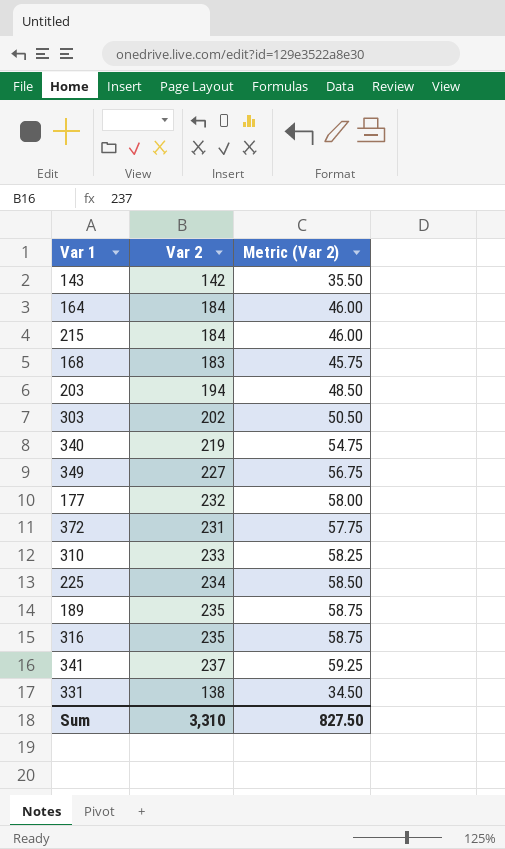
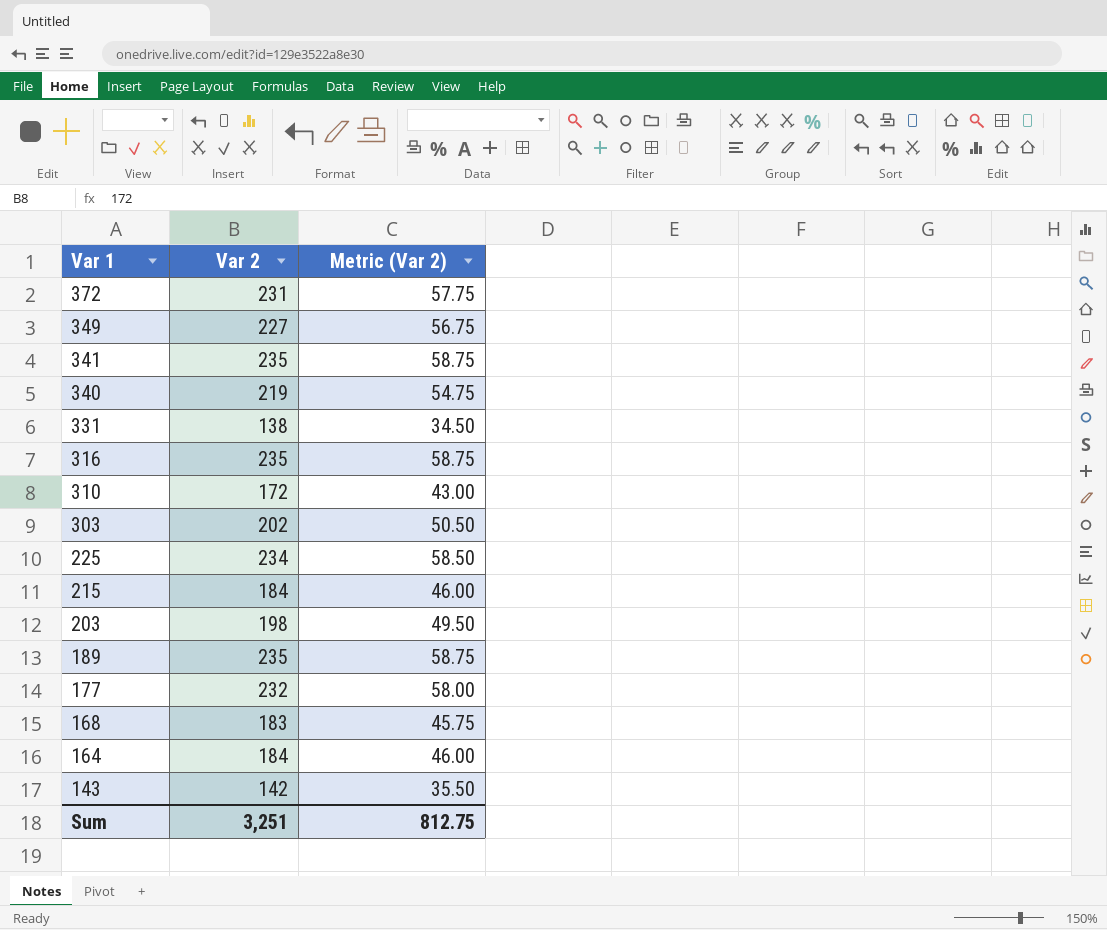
row order: none -> Var 1 descending
341 | Var 2: 237 -> 235
341 | Metric (Var 2): 59.25 -> 58.75
310 | Var 2: 233 -> 172
310 | Metric (Var 2): 58.25 -> 43.00
203 | Var 2: 194 -> 198
203 | Metric (Var 2): 48.50 -> 49.50
Sum | Var 2: 3,310 -> 3,251
Sum | Metric (Var 2): 827.50 -> 812.75

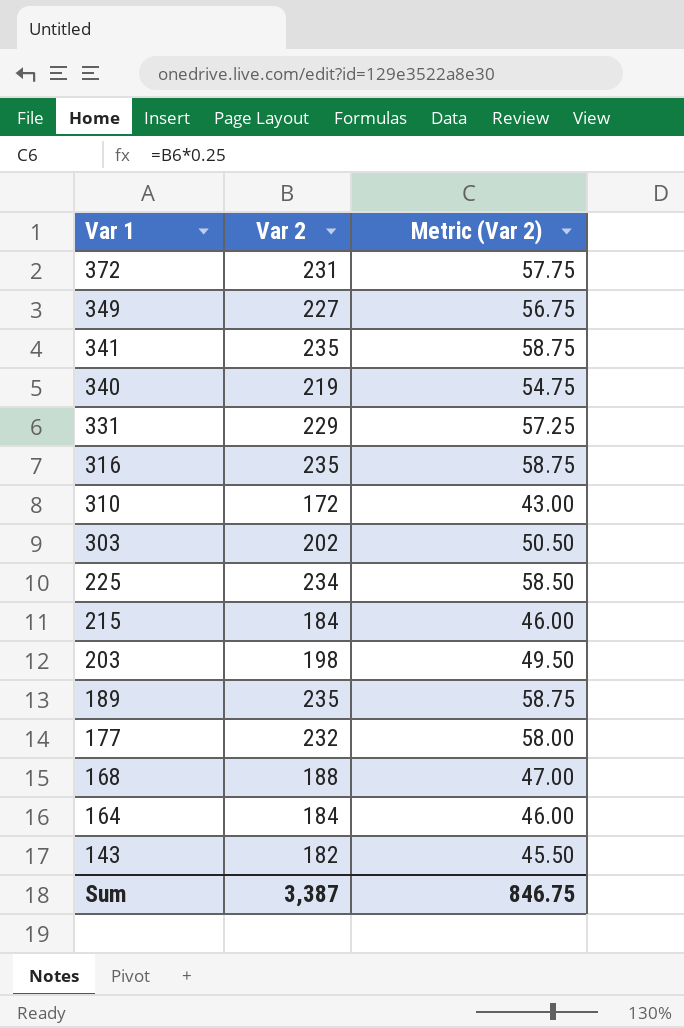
331 | Var 2: 138 -> 229
331 | Metric (Var 2): 34.50 -> 57.25
168 | Var 2: 183 -> 188
168 | Metric (Var 2): 45.75 -> 47.00
143 | Var 2: 142 -> 182
143 | Metric (Var 2): 35.50 -> 45.50
Sum | Var 2: 3,251 -> 3,387
Sum | Metric (Var 2): 812.75 -> 846.75

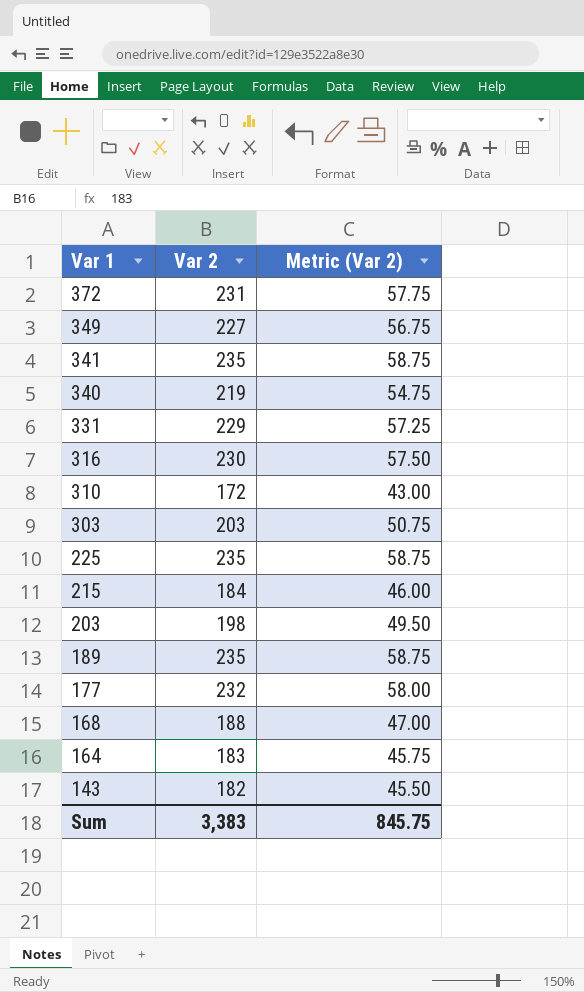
316 | Var 2: 235 -> 230
316 | Metric (Var 2): 58.75 -> 57.50
303 | Var 2: 202 -> 203
303 | Metric (Var 2): 50.50 -> 50.75
225 | Var 2: 234 -> 235
225 | Metric (Var 2): 58.50 -> 58.75
164 | Var 2: 184 -> 183
164 | Metric (Var 2): 46.00 -> 45.75
Sum | Var 2: 3,387 -> 3,383
Sum | Metric (Var 2): 846.75 -> 845.75

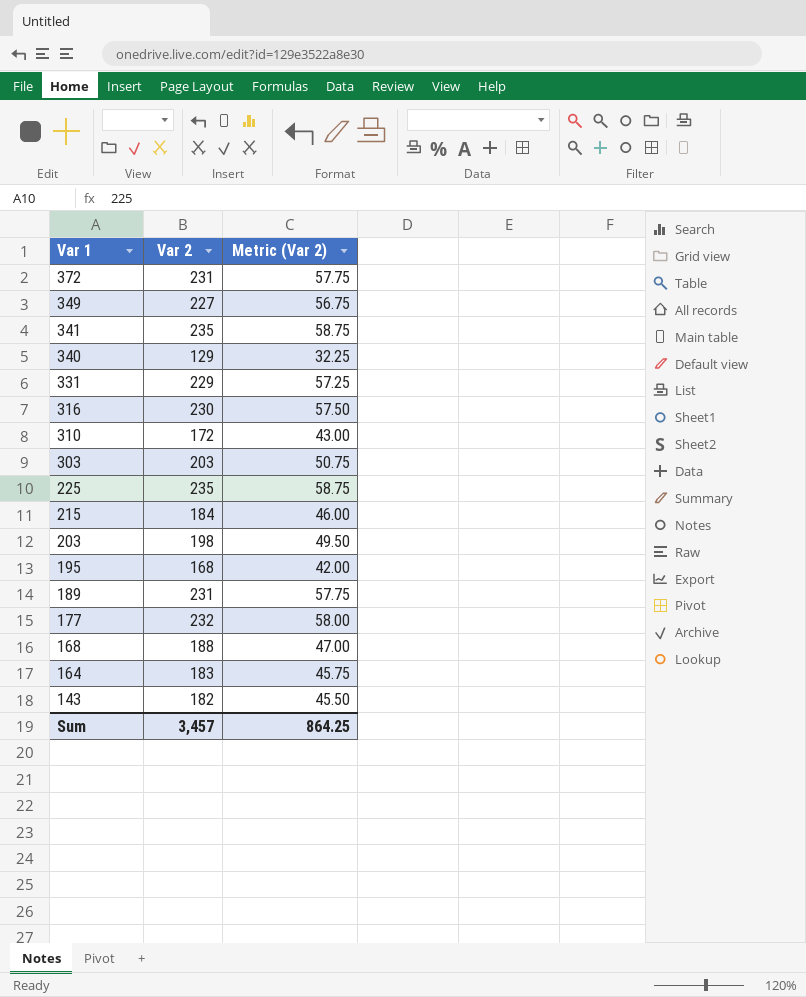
340 | Var 2: 219 -> 129
340 | Metric (Var 2): 54.75 -> 32.25
row 195: none -> 168 | 42.00
189 | Var 2: 235 -> 231
189 | Metric (Var 2): 58.75 -> 57.75
Sum | Var 2: 3,383 -> 3,457
Sum | Metric (Var 2): 845.75 -> 864.25

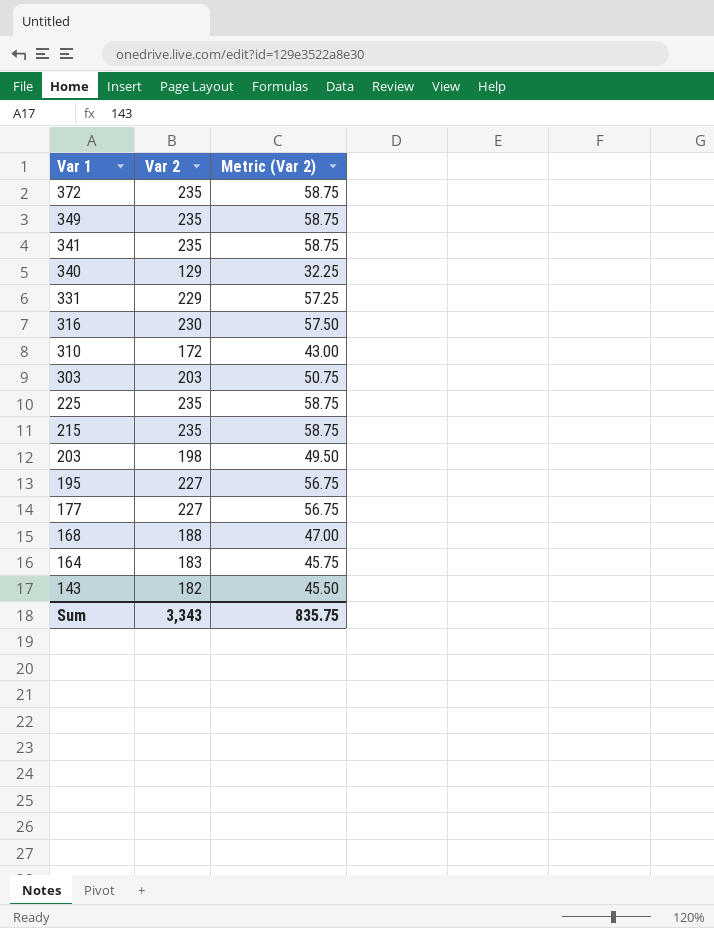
row 189: 231 | 57.75 -> none
372 | Var 2: 231 -> 235
372 | Metric (Var 2): 57.75 -> 58.75
349 | Var 2: 227 -> 235
349 | Metric (Var 2): 56.75 -> 58.75
215 | Var 2: 184 -> 235
215 | Metric (Var 2): 46.00 -> 58.75
195 | Var 2: 168 -> 227
195 | Metric (Var 2): 42.00 -> 56.75
177 | Var 2: 232 -> 227
177 | Metric (Var 2): 58.00 -> 56.75
Sum | Var 2: 3,457 -> 3,343
Sum | Metric (Var 2): 864.25 -> 835.75

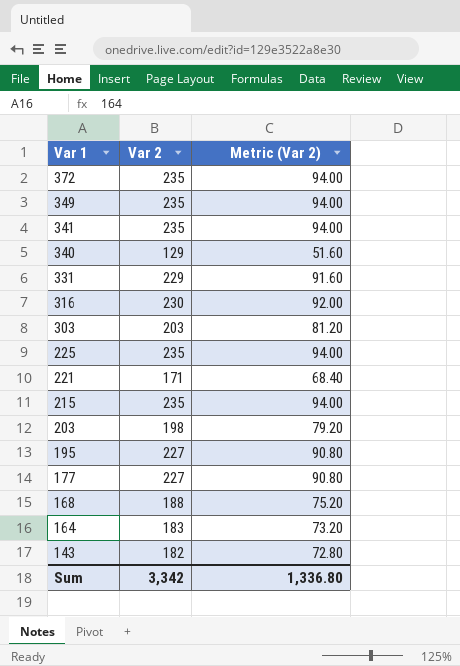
column Metric (Var 2) | formula: [Var 2] * 0.25 -> [Var 2] * 0.4
row 310: 172 | 43.00 -> none
row 221: none -> 171 | 68.40
Sum | Var 2: 3,343 -> 3,342
Sum | Metric (Var 2): 835.75 -> 1,336.80

